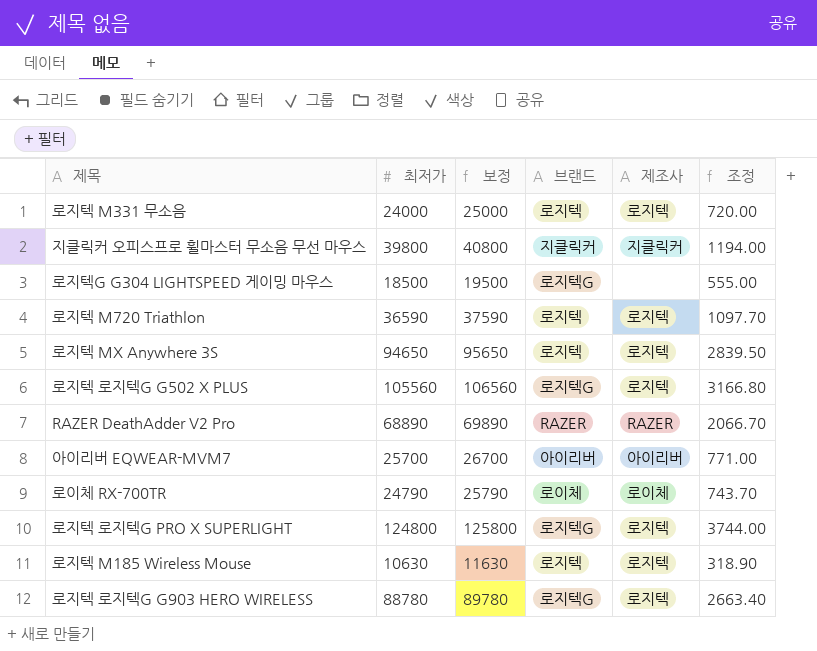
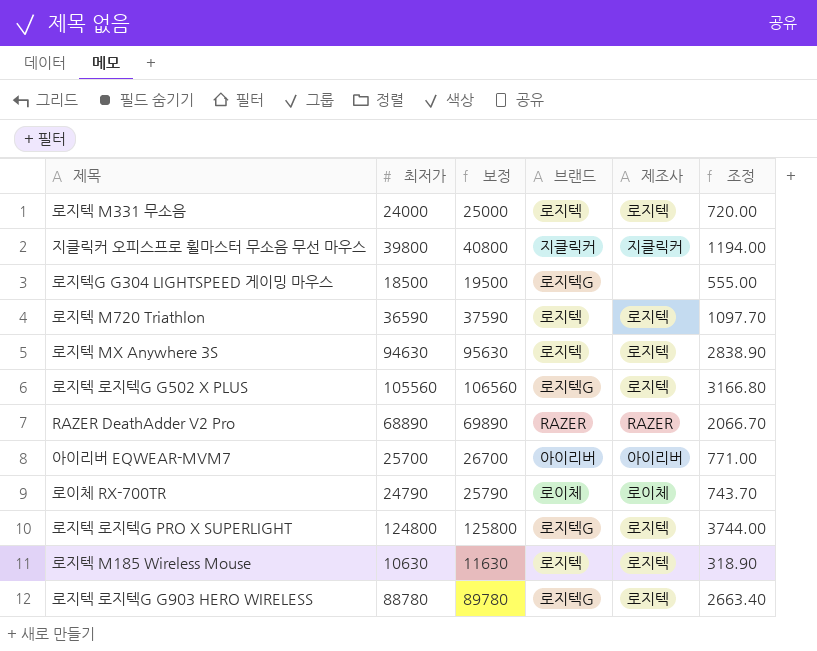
로지텍 MX Anywhere 3S | 최저가: 94650 -> 94630
로지텍 MX Anywhere 3S | 보정: 95650 -> 95630
로지텍 MX Anywhere 3S | 조정: 2839.50 -> 2838.90

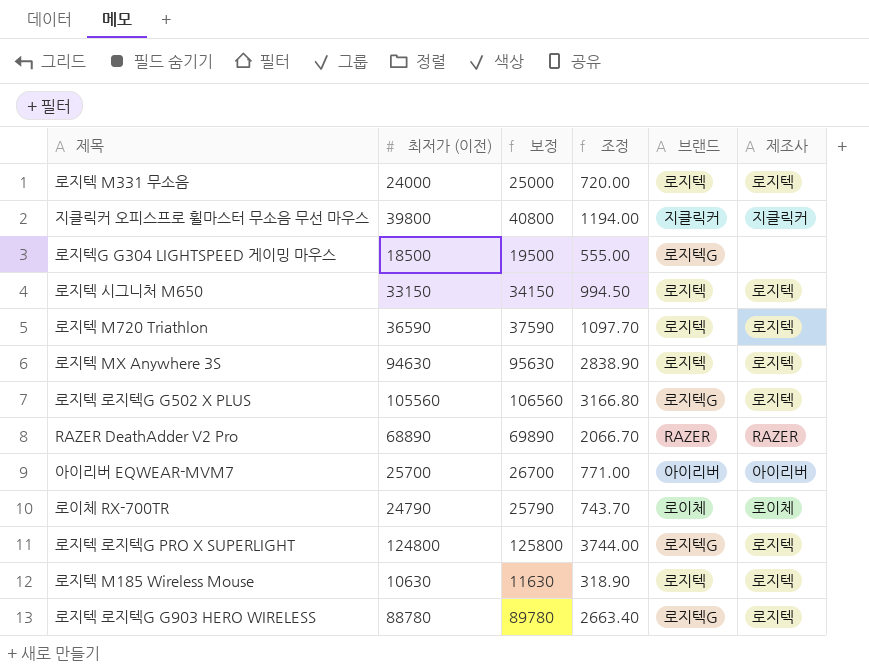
column name: 최저가 -> 최저가 (이전)
column 조정 | position: 6 -> 4
row 로지텍 시그니처 M650: none -> 33150 | 34150 | 994.50 | 로지텍 | 로지텍

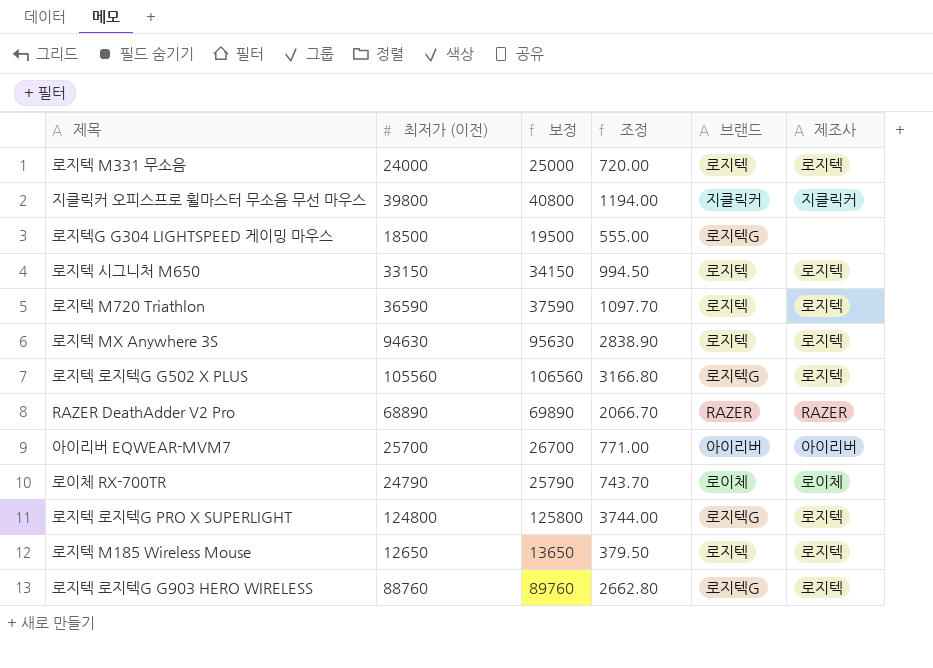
로지텍 M185 Wireless Mouse | 최저가 (이전): 10630 -> 12650
로지텍 M185 Wireless Mouse | 보정: 11630 -> 13650
로지텍 M185 Wireless Mouse | 조정: 318.90 -> 379.50
로지텍 로지텍G G903 HERO WIRELESS | 최저가 (이전): 88780 -> 88760
로지텍 로지텍G G903 HERO WIRELESS | 보정: 89780 -> 89760
로지텍 로지텍G G903 HERO WIRELESS | 조정: 2663.40 -> 2662.80

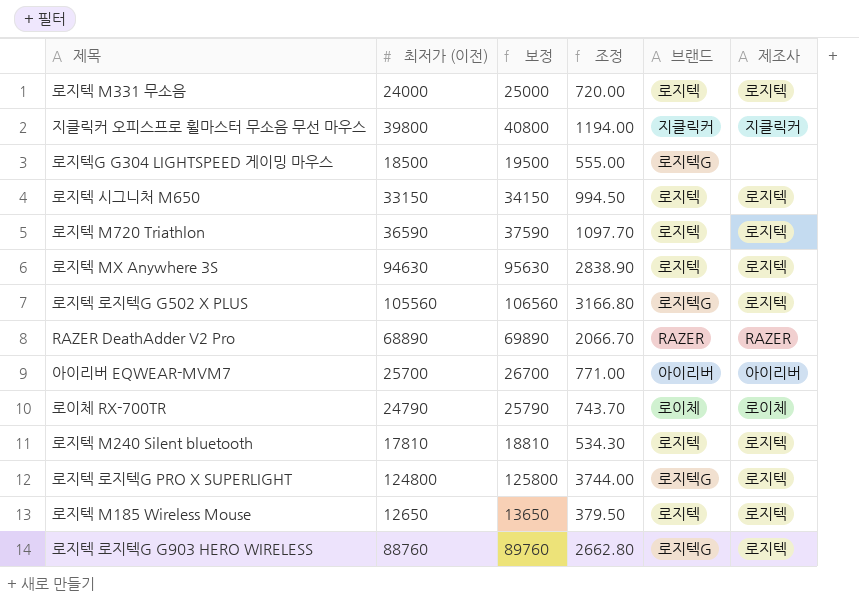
row 로지텍 M240 Silent bluetooth: none -> 17810 | 18810 | 534.30 | 로지텍 | 로지텍

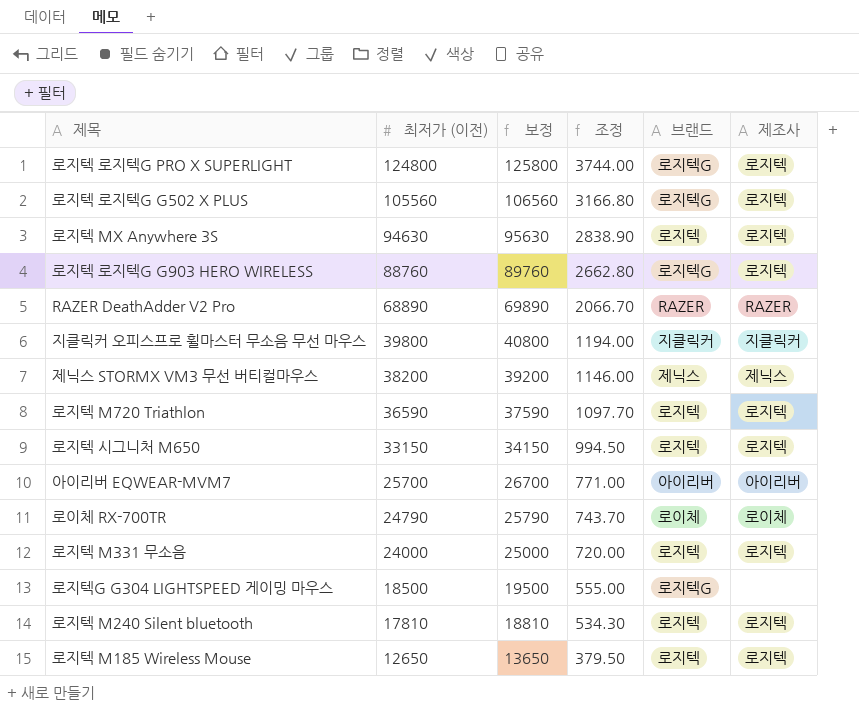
row order: none -> 최저가 (이전) descending
row 제닉스 STORMX VM3 무선 버티컬마우스: none -> 38200 | 39200 | 1146.00 | 제닉스 | 제닉스

